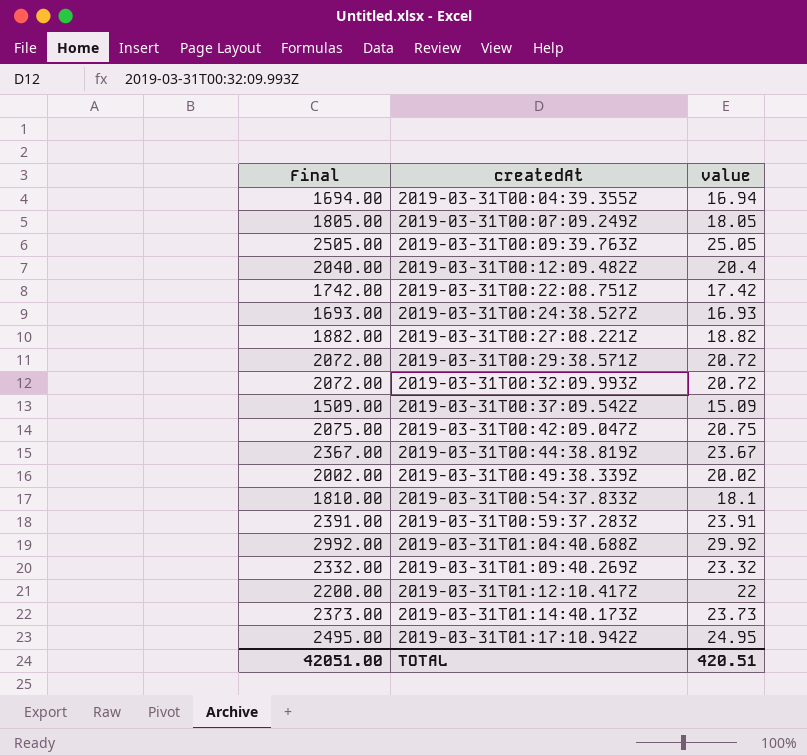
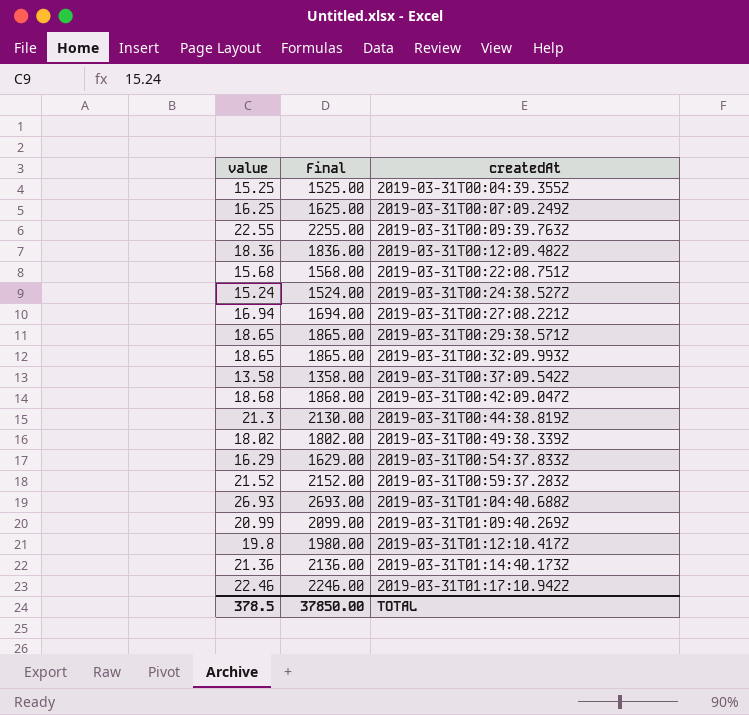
column value | position: 3 -> 1
2019-03-31T00:04:39.355Z | value: 16.94 -> 15.25
2019-03-31T00:04:39.355Z | Final: 1694.00 -> 1525.00
2019-03-31T00:07:09.249Z | value: 18.05 -> 16.25
2019-03-31T00:07:09.249Z | Final: 1805.00 -> 1625.00
2019-03-31T00:09:39.763Z | value: 25.05 -> 22.55
2019-03-31T00:09:39.763Z | Final: 2505.00 -> 2255.00
2019-03-31T00:12:09.482Z | value: 20.4 -> 18.36
2019-03-31T00:12:09.482Z | Final: 2040.00 -> 1836.00
2019-03-31T00:22:08.751Z | value: 17.42 -> 15.68
2019-03-31T00:22:08.751Z | Final: 1742.00 -> 1568.00
2019-03-31T00:24:38.527Z | value: 16.93 -> 15.24
2019-03-31T00:24:38.527Z | Final: 1693.00 -> 1524.00
2019-03-31T00:27:08.221Z | value: 18.82 -> 16.94
2019-03-31T00:27:08.221Z | Final: 1882.00 -> 1694.00
2019-03-31T00:29:38.571Z | value: 20.72 -> 18.65
2019-03-31T00:29:38.571Z | Final: 2072.00 -> 1865.00
2019-03-31T00:32:09.993Z | value: 20.72 -> 18.65
2019-03-31T00:32:09.993Z | Final: 2072.00 -> 1865.00
2019-03-31T00:37:09.542Z | value: 15.09 -> 13.58
2019-03-31T00:37:09.542Z | Final: 1509.00 -> 1358.00
2019-03-31T00:42:09.047Z | value: 20.75 -> 18.68
2019-03-31T00:42:09.047Z | Final: 2075.00 -> 1868.00
2019-03-31T00:44:38.819Z | value: 23.67 -> 21.3
2019-03-31T00:44:38.819Z | Final: 2367.00 -> 2130.00
2019-03-31T00:49:38.339Z | value: 20.02 -> 18.02
2019-03-31T00:49:38.339Z | Final: 2002.00 -> 1802.00
2019-03-31T00:54:37.833Z | value: 18.1 -> 16.29
2019-03-31T00:54:37.833Z | Final: 1810.00 -> 1629.00
2019-03-31T00:59:37.283Z | value: 23.91 -> 21.52
2019-03-31T00:59:37.283Z | Final: 2391.00 -> 2152.00
2019-03-31T01:04:40.688Z | value: 29.92 -> 26.93
2019-03-31T01:04:40.688Z | Final: 2992.00 -> 2693.00
2019-03-31T01:09:40.269Z | value: 23.32 -> 20.99
2019-03-31T01:09:40.269Z | Final: 2332.00 -> 2099.00
2019-03-31T01:12:10.417Z | value: 22 -> 19.8
2019-03-31T01:12:10.417Z | Final: 2200.00 -> 1980.00
2019-03-31T01:14:40.173Z | value: 23.73 -> 21.36
2019-03-31T01:14:40.173Z | Final: 2373.00 -> 2136.00
2019-03-31T01:17:10.942Z | value: 24.95 -> 22.46
2019-03-31T01:17:10.942Z | Final: 2495.00 -> 2246.00
TOTAL | value: 420.51 -> 378.5
TOTAL | Final: 42051.00 -> 37850.00

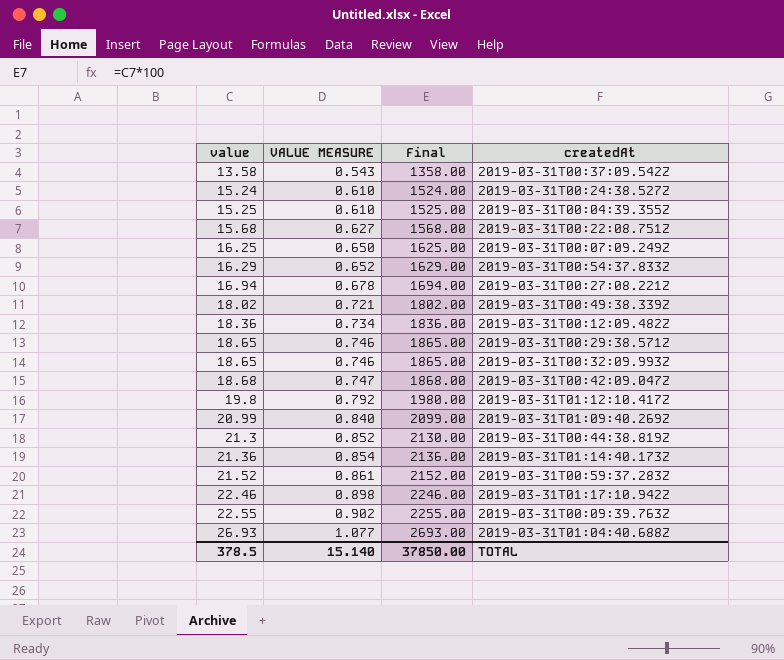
row order: createdAt ascending -> value ascending
column VALUE MEASURE | formula: none -> [value] * 0.04

